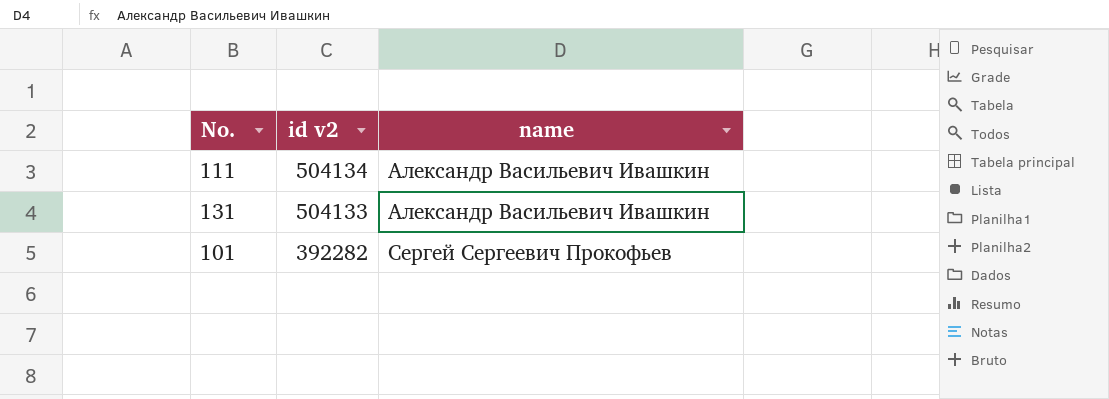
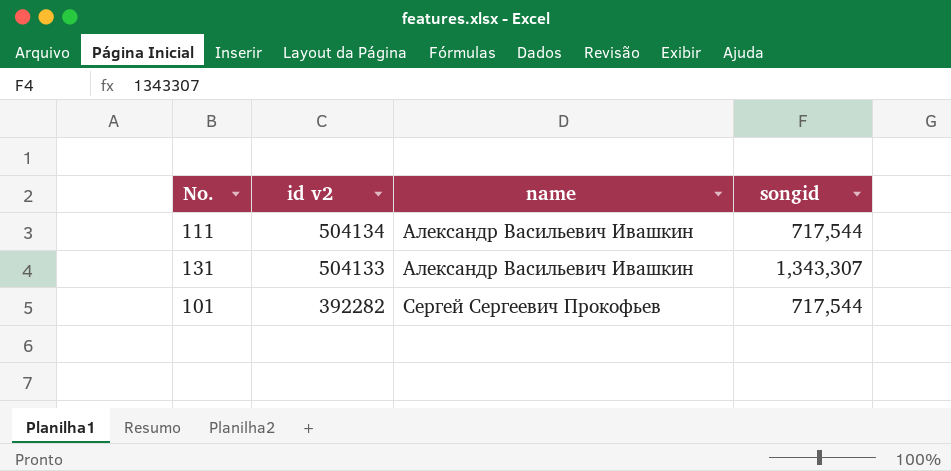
column songid | position: none -> 4

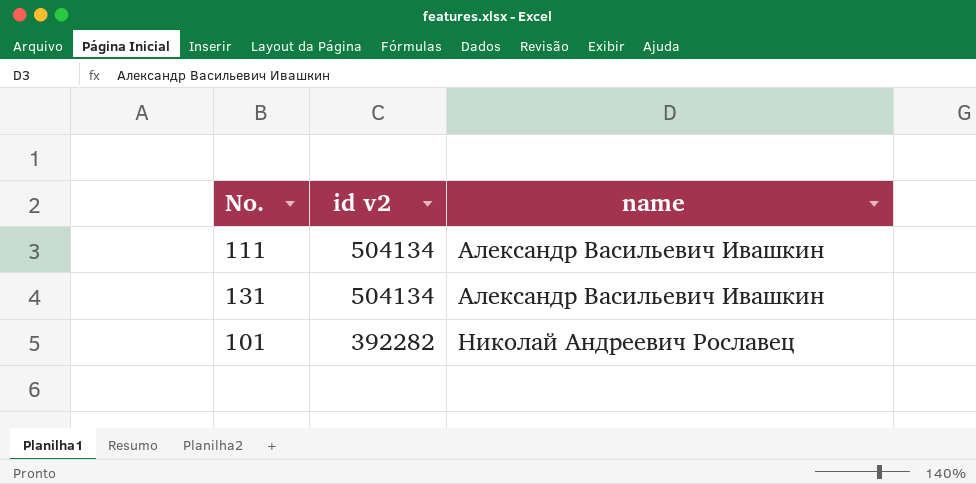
column songid | position: 4 -> none
131 | id v2: 504133 -> 504134
101 | name: Сергей Сергеевич Прокофьев -> Николай Андреевич Рославец

